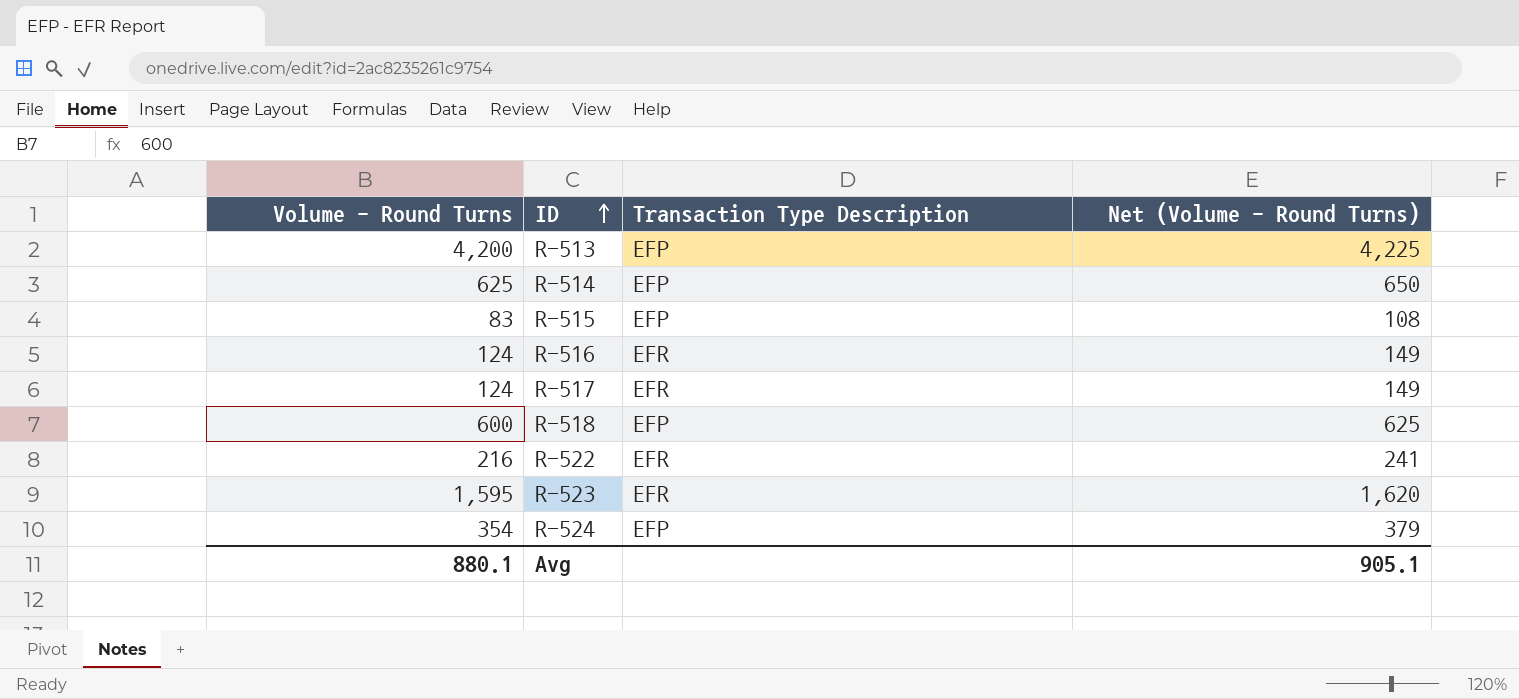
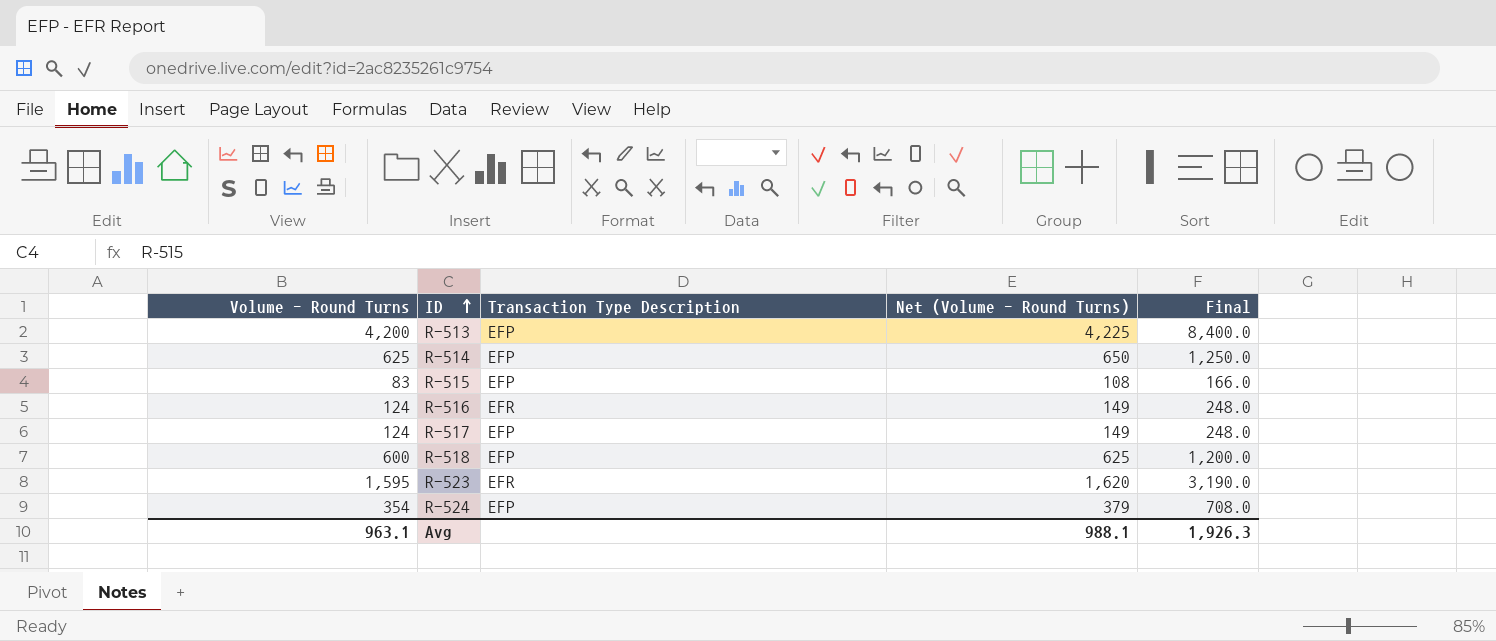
column Final | formula: none -> [Volume - Round Turns] * 2
row R-522: 216 | EFR | 241 -> none
R-517 | Transaction Type Description: EFR -> EFP
Avg | Volume - Round Turns: 880.1 -> 963.1
Avg | Net (Volume - Round Turns): 905.1 -> 988.1

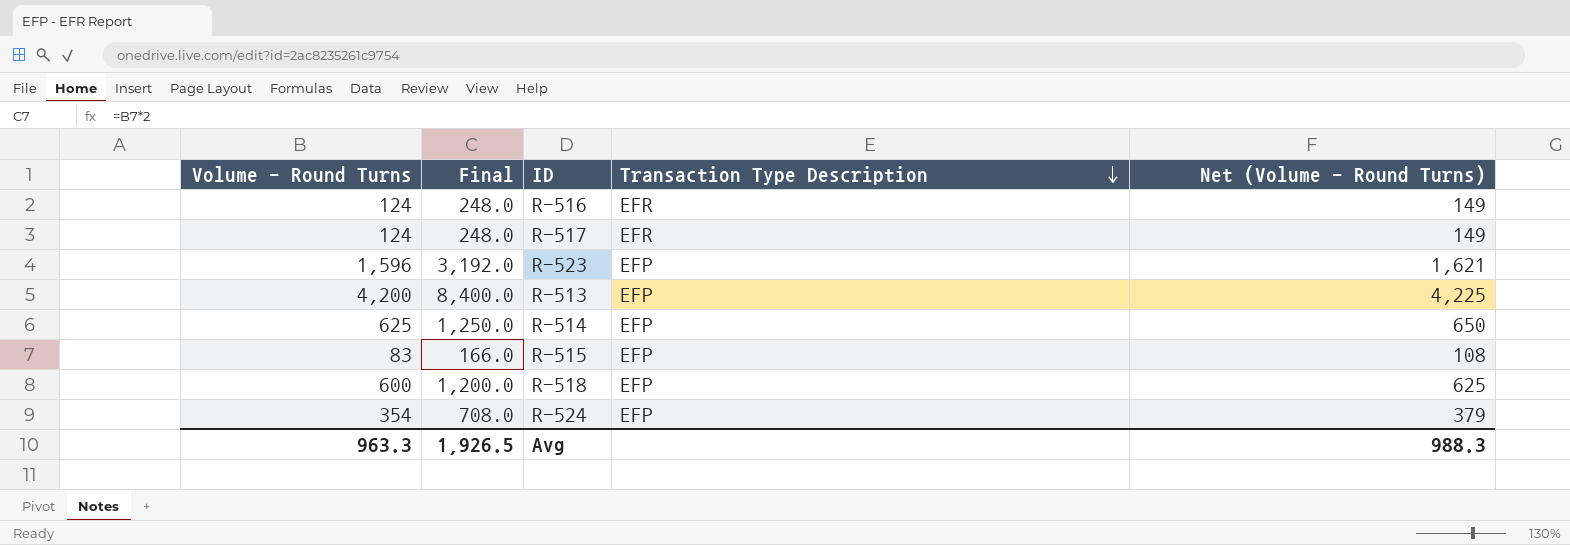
row order: ID ascending -> Transaction Type Description descending
column Final | position: 5 -> 2
R-517 | Transaction Type Description: EFP -> EFR
R-523 | Volume - Round Turns: 1,595 -> 1,596
R-523 | Final: 3,190.0 -> 3,192.0
R-523 | Transaction Type Description: EFR -> EFP
R-523 | Net (Volume - Round Turns): 1,620 -> 1,621
Avg | Volume - Round Turns: 963.1 -> 963.3
Avg | Final: 1,926.3 -> 1,926.5
Avg | Net (Volume - Round Turns): 988.1 -> 988.3

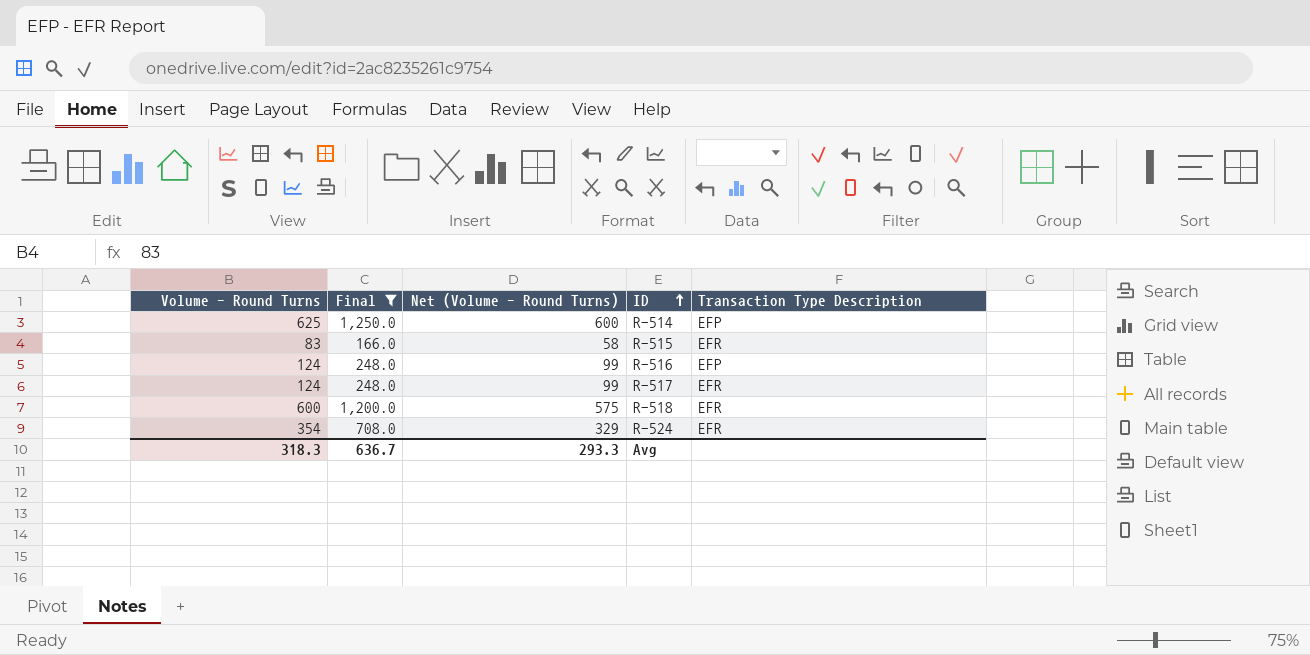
filter: none -> Final <= 1,250.0
row order: Transaction Type Description descending -> ID ascending
column Net (Volume - Round Turns) | formula: [Volume - Round Turns] + 25 -> [Volume - Round Turns] - 25
column Net (Volume - Round Turns) | position: 5 -> 3
R-515 | Transaction Type Description: EFP -> EFR
R-516 | Transaction Type Description: EFR -> EFP
R-518 | Transaction Type Description: EFP -> EFR
R-524 | Transaction Type Description: EFP -> EFR
Avg | Volume - Round Turns: 963.3 -> 318.3
Avg | Final: 1,926.5 -> 636.7
Avg | Net (Volume - Round Turns): 988.3 -> 293.3

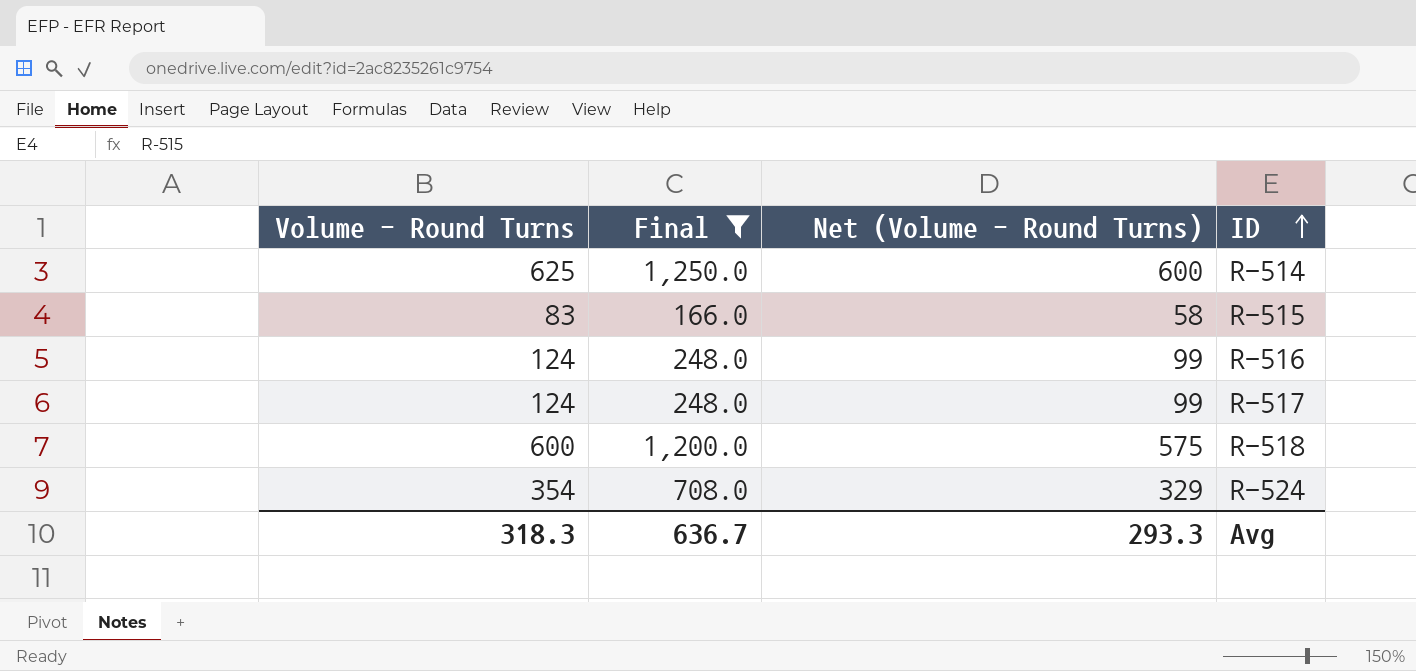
column Transaction Type Description | position: 5 -> none

